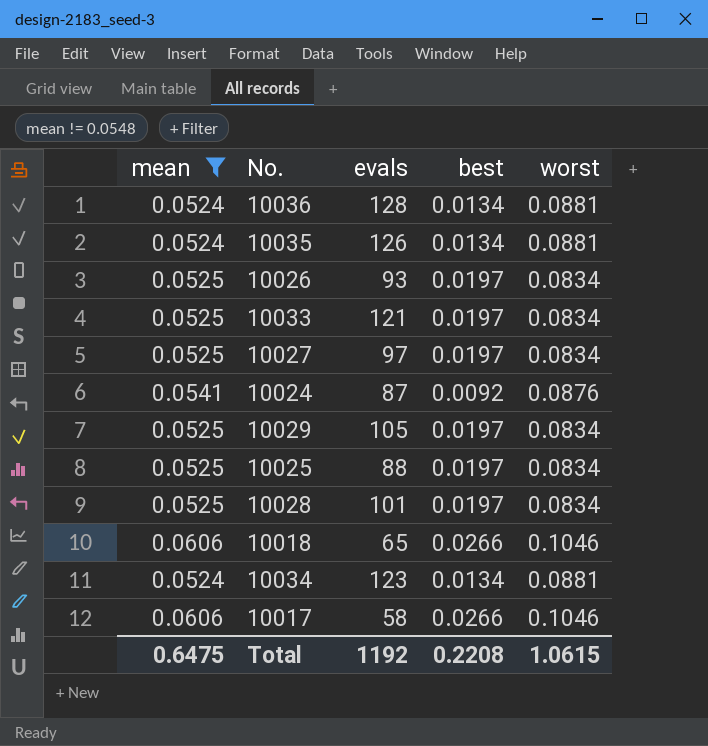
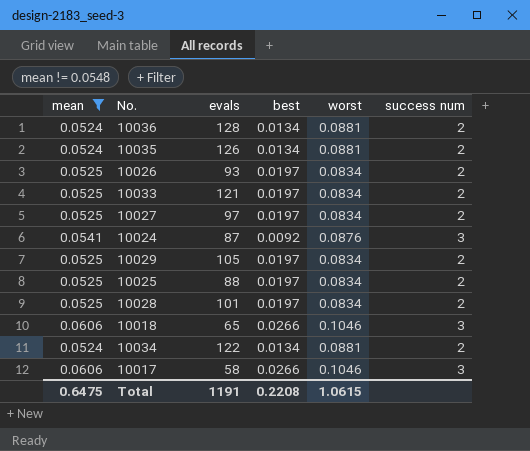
column success num | position: none -> 6
10034 | evals: 123 -> 122
Total | evals: 1192 -> 1191

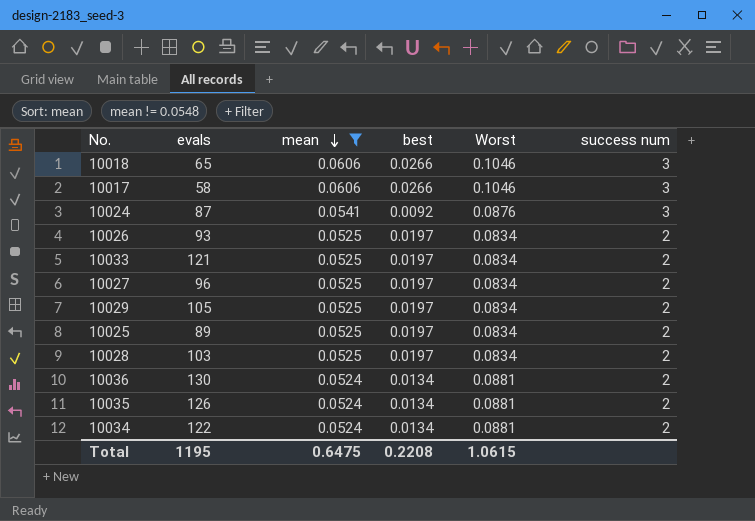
row order: none -> mean descending
column mean | position: 1 -> 3
column name: worst -> Worst
10027 | evals: 97 -> 96
10025 | evals: 88 -> 89
10028 | evals: 101 -> 103
10036 | evals: 128 -> 130
Total | evals: 1191 -> 1195

